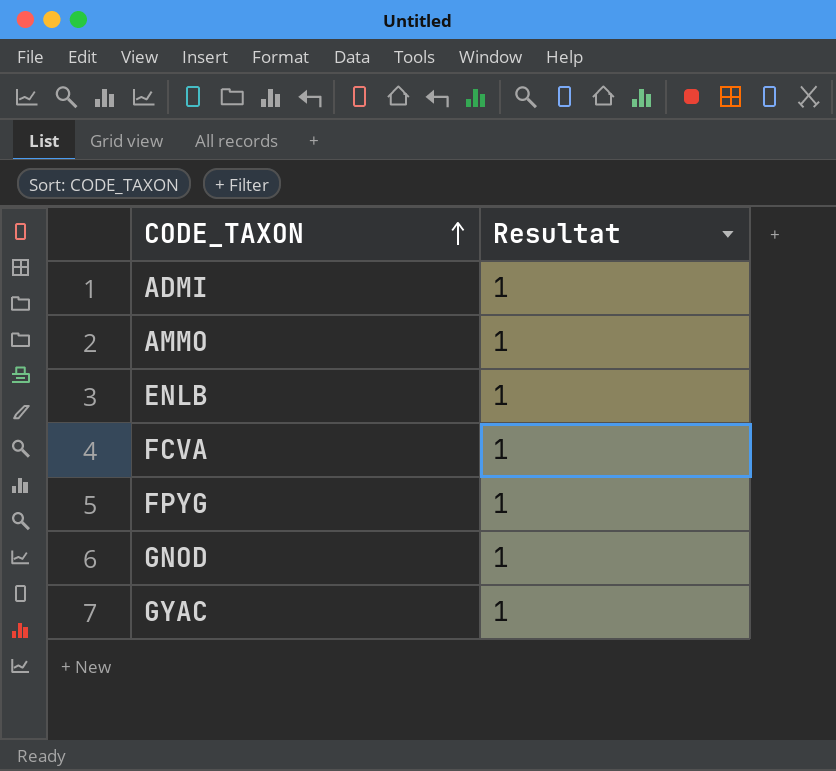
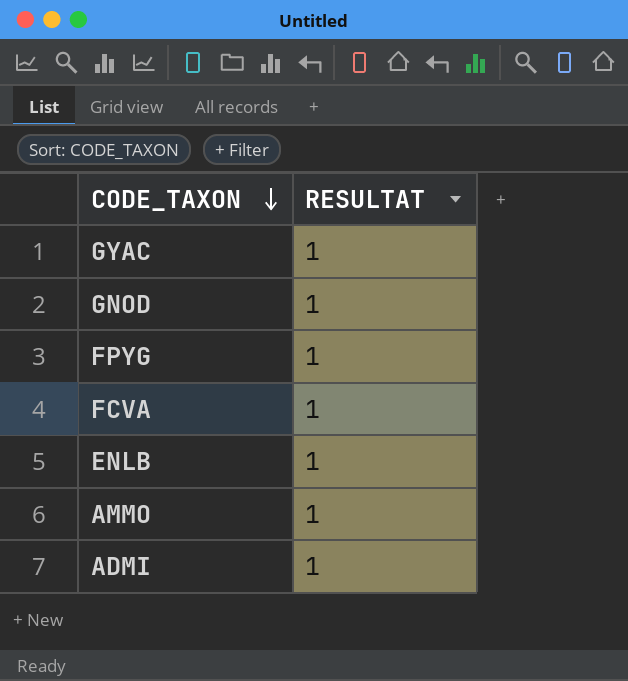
row order: CODE_TAXON ascending -> CODE_TAXON descending
column name: Resultat -> RESULTAT

